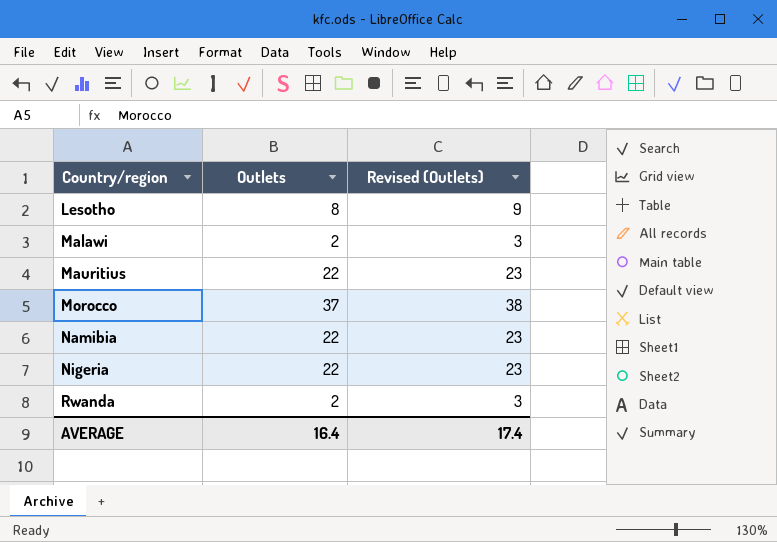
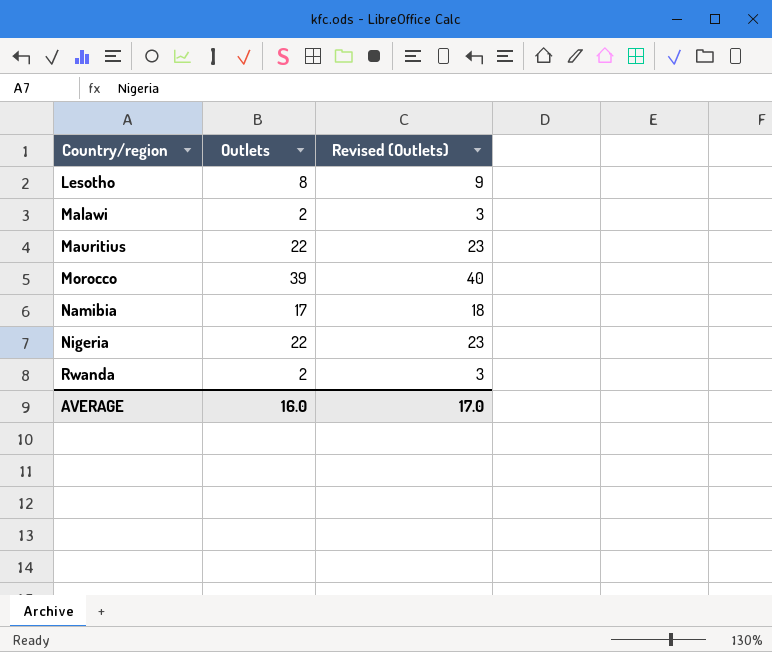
Morocco | Outlets: 37 -> 39
Morocco | Revised (Outlets): 38 -> 40
Namibia | Outlets: 22 -> 17
Namibia | Revised (Outlets): 23 -> 18
AVERAGE | Outlets: 16.4 -> 16.0
AVERAGE | Revised (Outlets): 17.4 -> 17.0

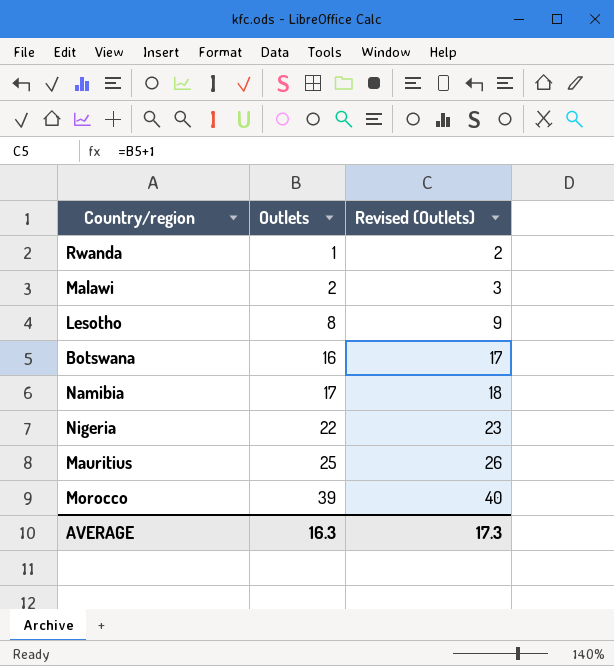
row order: Country/region ascending -> Outlets ascending
Rwanda | Outlets: 2 -> 1
Rwanda | Revised (Outlets): 3 -> 2
row Botswana: none -> 16 | 17
Mauritius | Outlets: 22 -> 25
Mauritius | Revised (Outlets): 23 -> 26
AVERAGE | Outlets: 16.0 -> 16.3
AVERAGE | Revised (Outlets): 17.0 -> 17.3

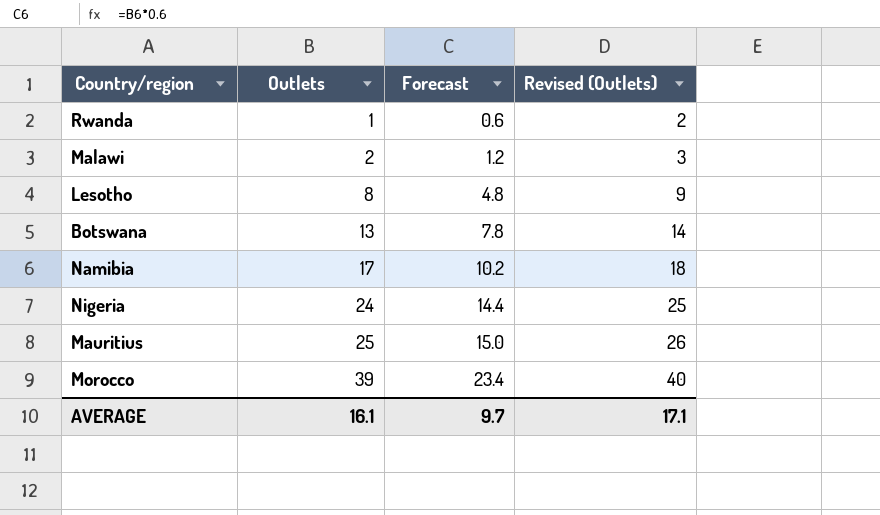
column Forecast | formula: none -> [Outlets] * 0.6
Botswana | Outlets: 16 -> 13
Botswana | Revised (Outlets): 17 -> 14
Nigeria | Outlets: 22 -> 24
Nigeria | Revised (Outlets): 23 -> 25
AVERAGE | Outlets: 16.3 -> 16.1
AVERAGE | Revised (Outlets): 17.3 -> 17.1

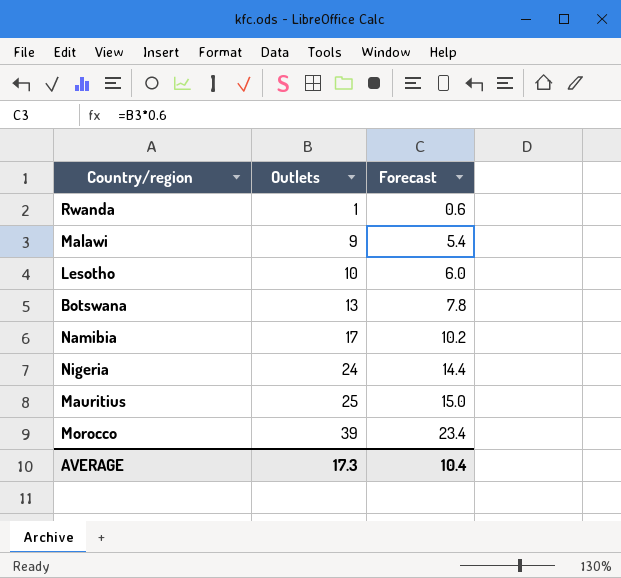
column Revised (Outlets) | formula: [Outlets] + 1 -> none
Malawi | Outlets: 2 -> 9
Malawi | Forecast: 1.2 -> 5.4
Lesotho | Outlets: 8 -> 10
Lesotho | Forecast: 4.8 -> 6.0
AVERAGE | Outlets: 16.1 -> 17.3
AVERAGE | Forecast: 9.7 -> 10.4

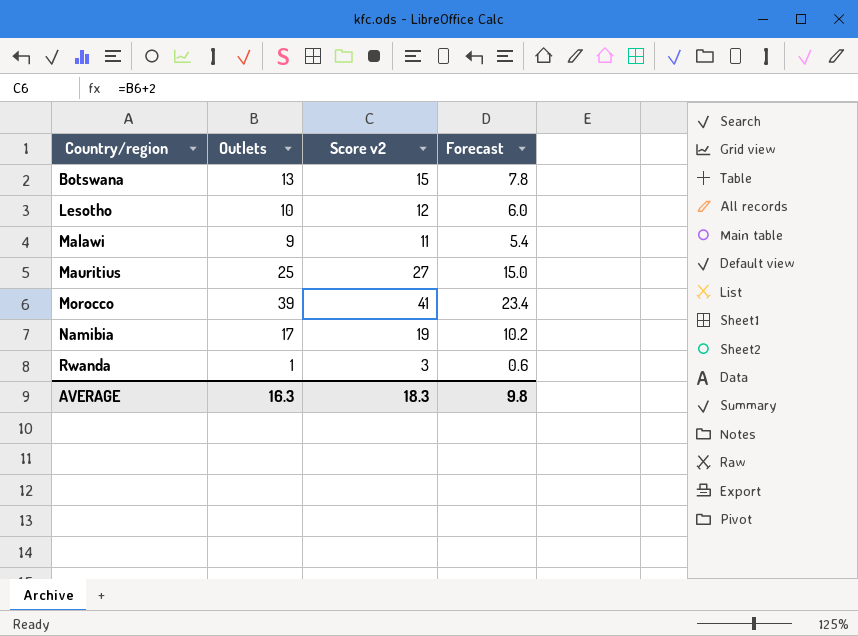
row order: Outlets ascending -> Country/region ascending
column Score v2 | formula: none -> [Outlets] + 2
row Nigeria: 24 | 14.4 -> none
AVERAGE | Outlets: 17.3 -> 16.3
AVERAGE | Forecast: 10.4 -> 9.8

